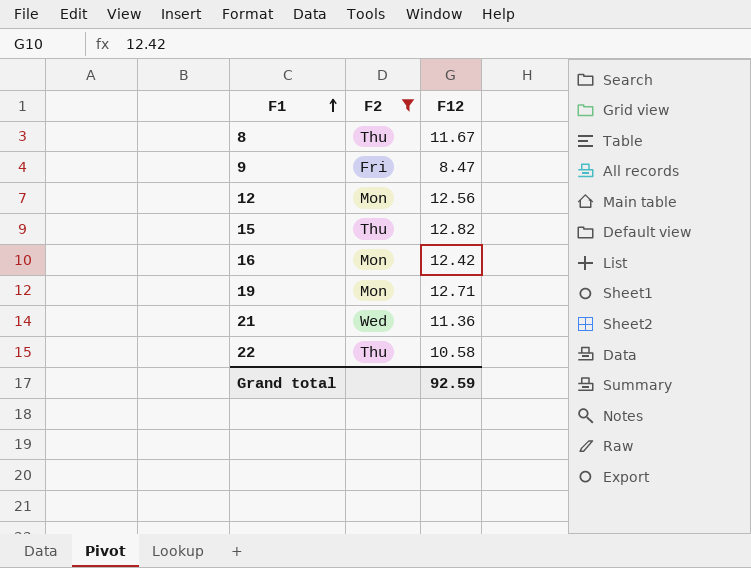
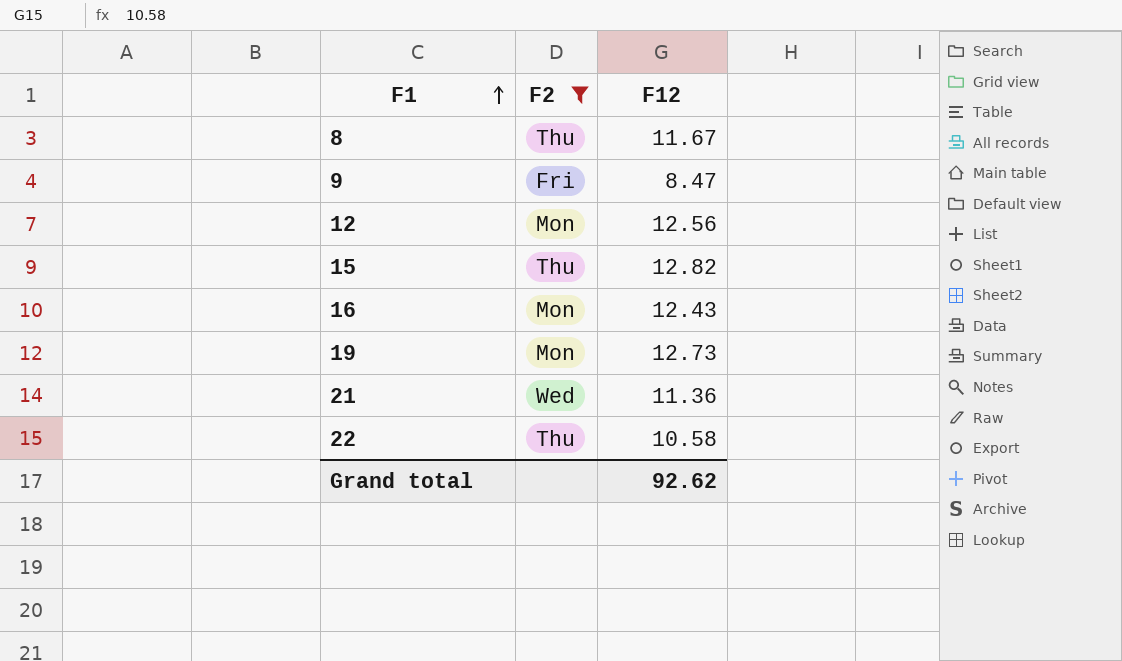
16 | F12: 12.42 -> 12.43
19 | F12: 12.71 -> 12.73
Grand total | F12: 92.59 -> 92.62

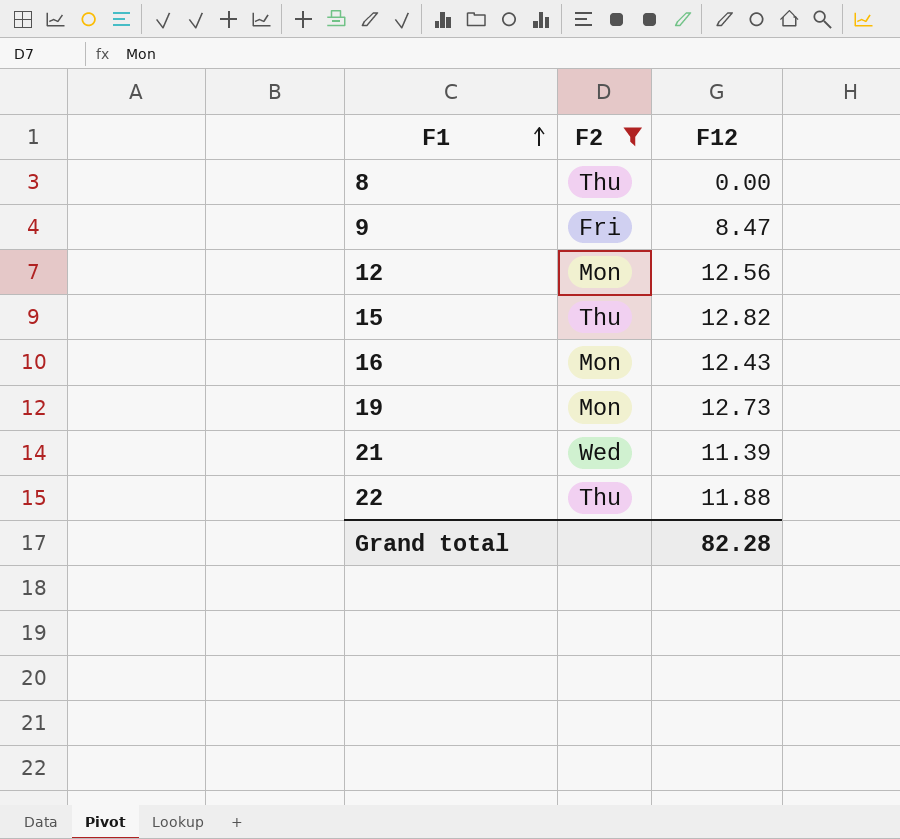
8 | F12: 11.67 -> 0.00
21 | F12: 11.36 -> 11.39
22 | F12: 10.58 -> 11.88
Grand total | F12: 92.62 -> 82.28

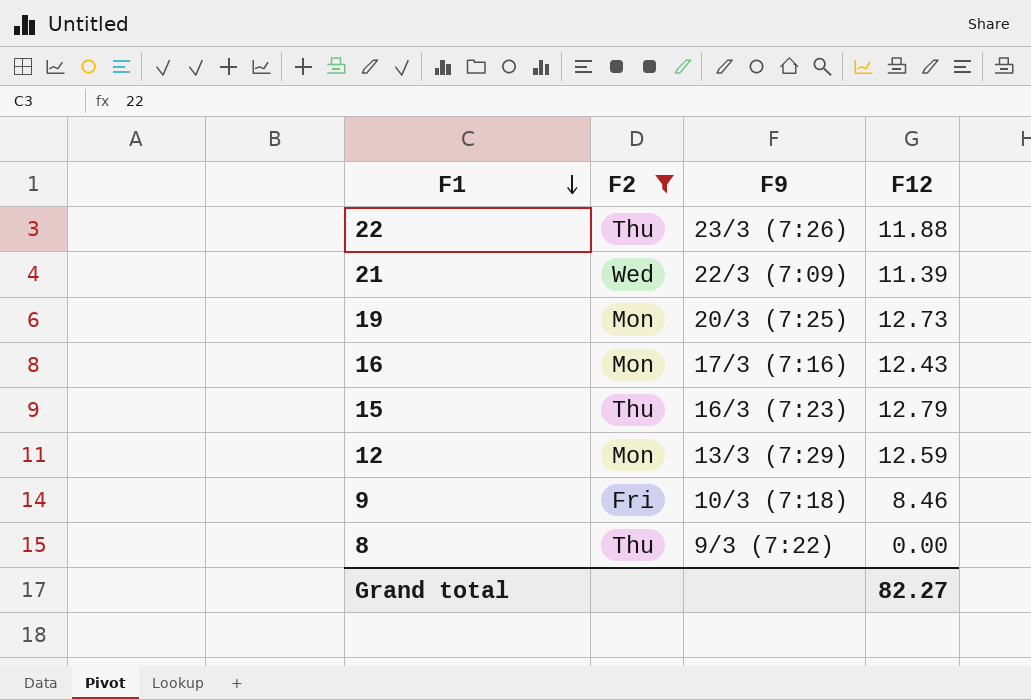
row order: F1 ascending -> F1 descending
column F9 | position: none -> 3
15 | F12: 12.82 -> 12.79
12 | F12: 12.56 -> 12.59
9 | F12: 8.47 -> 8.46
Grand total | F12: 82.28 -> 82.27

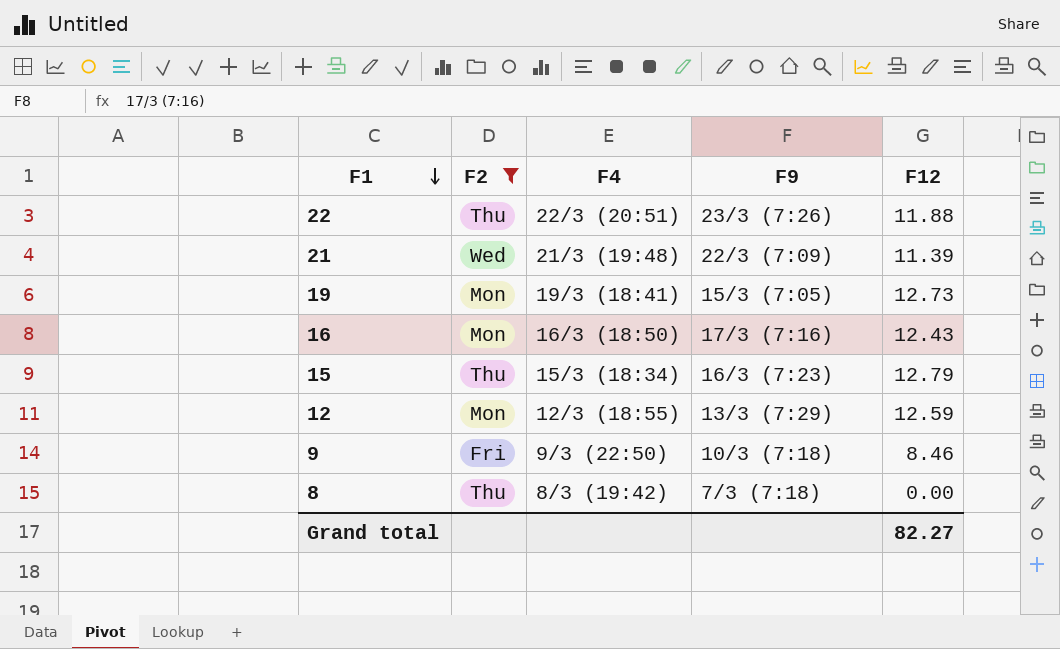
column F4 | position: none -> 3
19 | F9: 20/3 (7:25) -> 15/3 (7:05)
8 | F9: 9/3 (7:22) -> 7/3 (7:18)

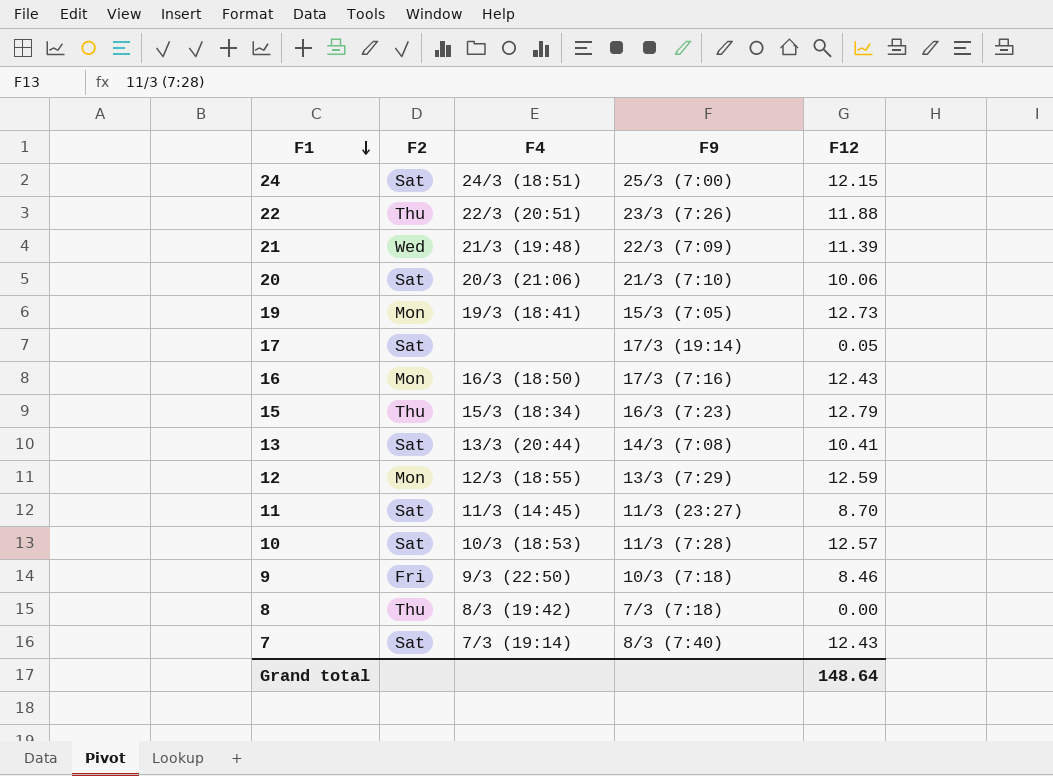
filter: F2 != Sat -> none
Grand total | F12: 82.27 -> 148.64

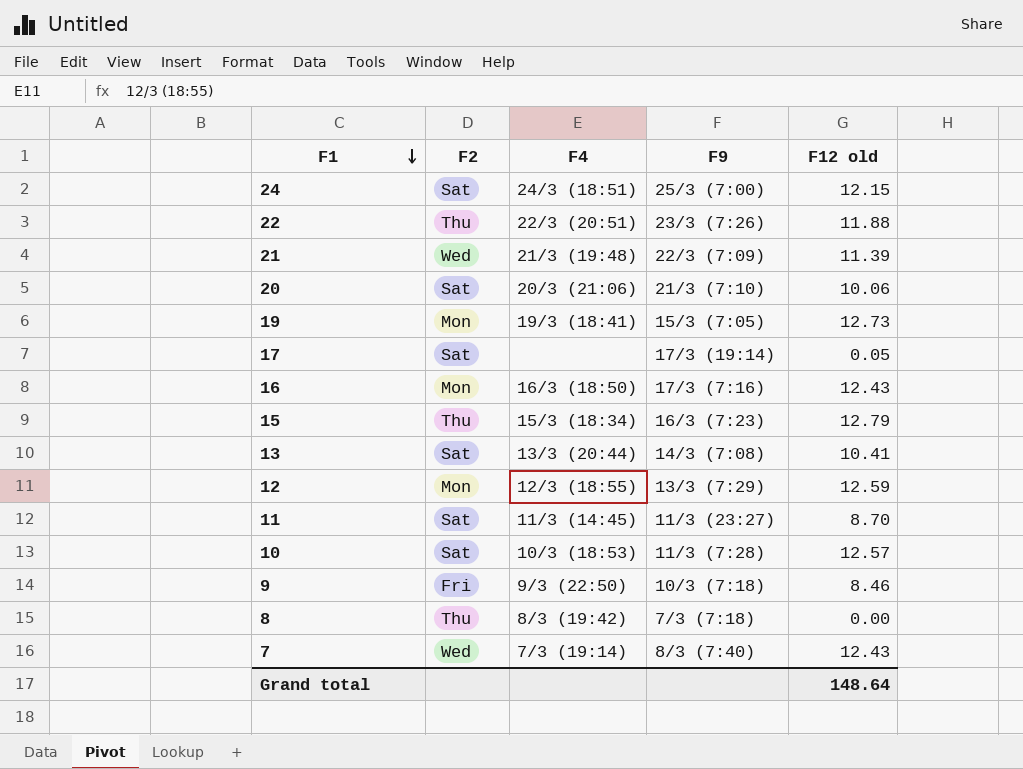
column name: F12 -> F12 old
7 | F2: Sat -> Wed

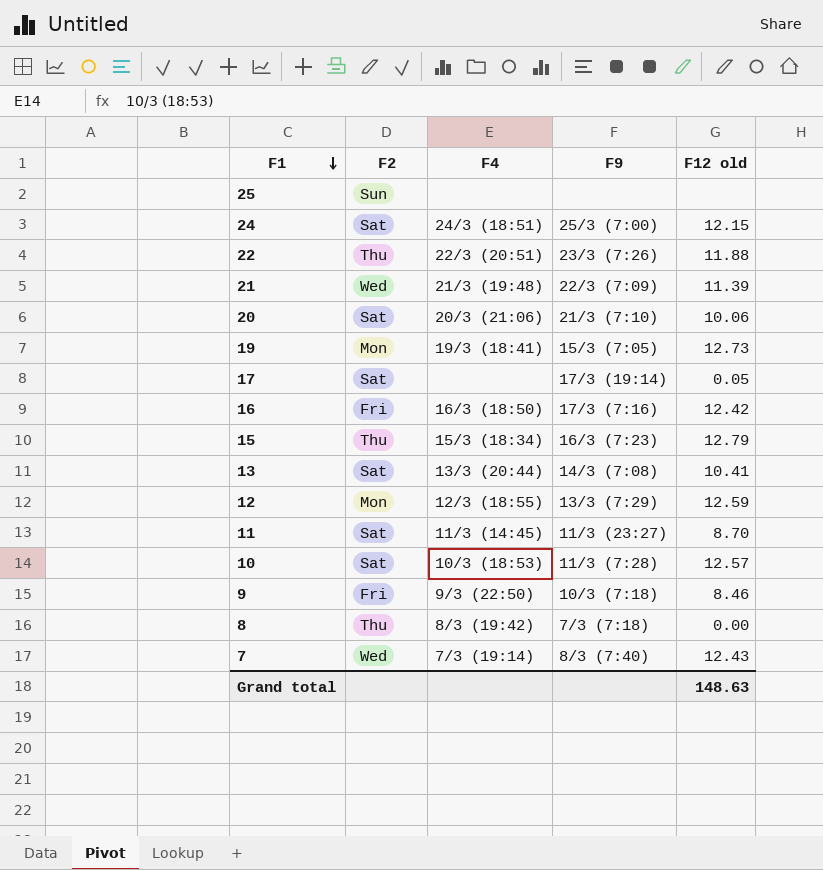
row 25: none -> Sun | none | none | none
16 | F2: Mon -> Fri
16 | F12 old: 12.43 -> 12.42
Grand total | F12 old: 148.64 -> 148.63

